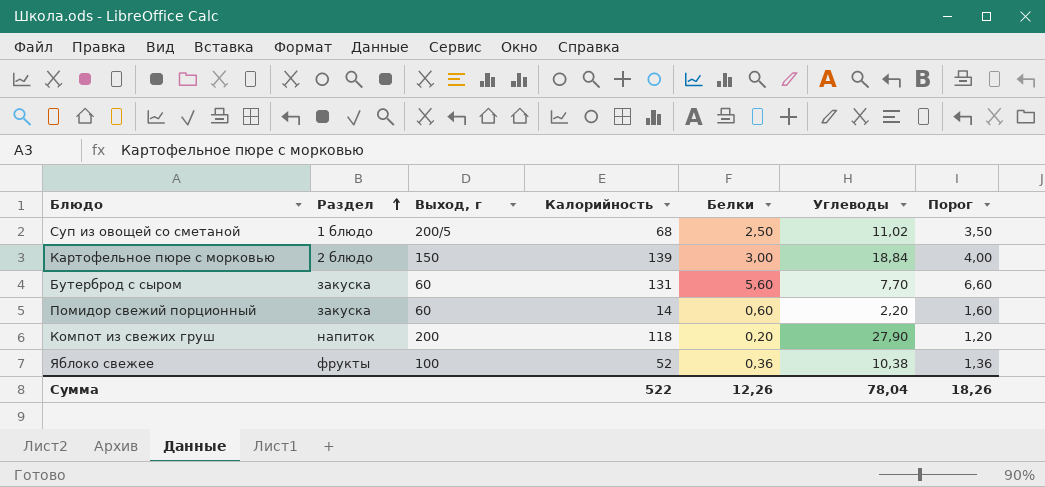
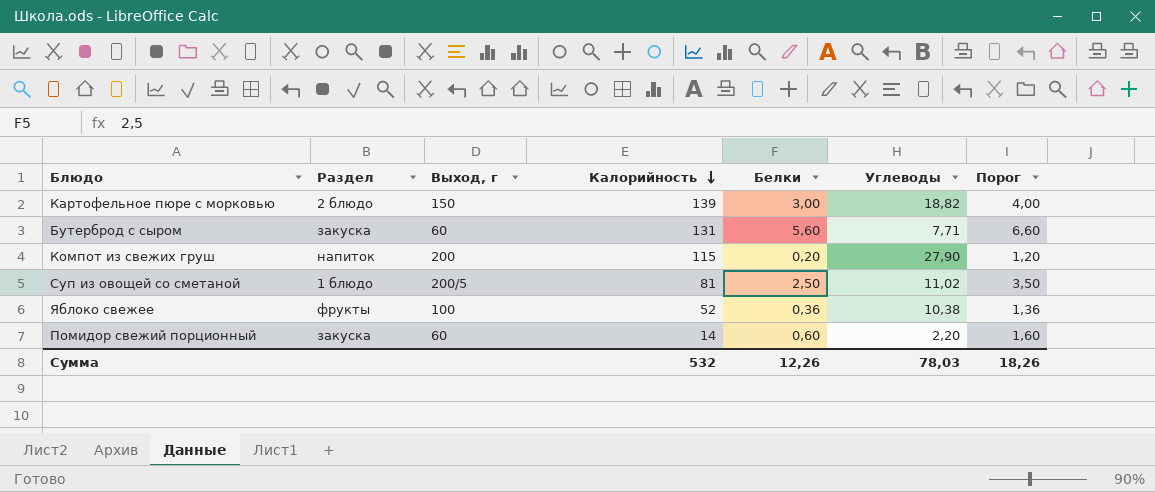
row order: Раздел ascending -> Калорийность descending
Картофельное пюре с морковью | Углеводы: 18,84 -> 18,82
Бутерброд с сыром | Углеводы: 7,70 -> 7,71
Компот из свежих груш | Калорийность: 118 -> 115
Суп из овощей со сметаной | Калорийность: 68 -> 81
Сумма | Калорийность: 522 -> 532
Сумма | Углеводы: 78,04 -> 78,03

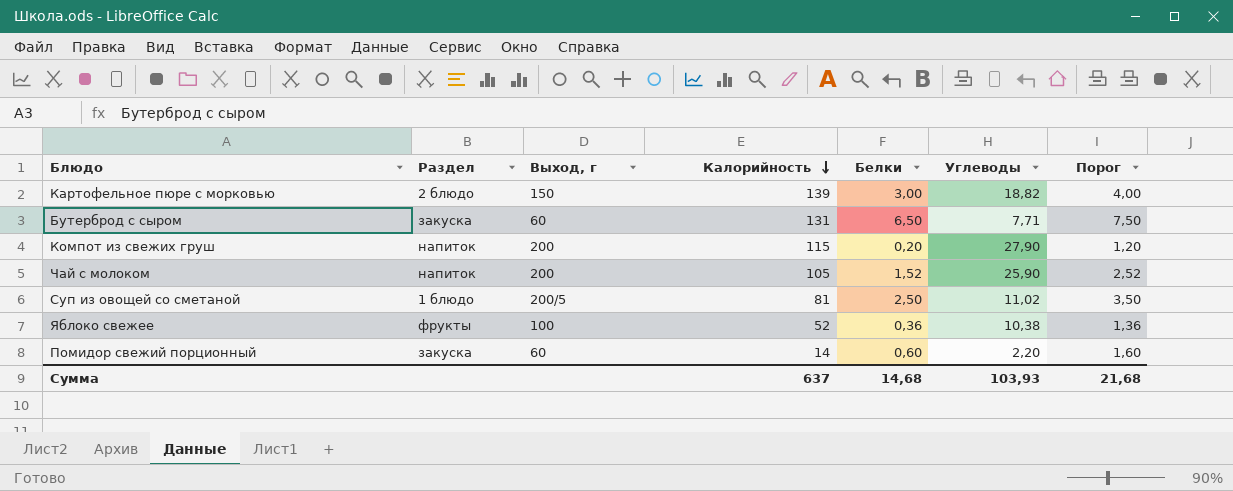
Бутерброд с сыром | Белки: 5,60 -> 6,50
Бутерброд с сыром | Порог: 6,60 -> 7,50
row Чай с молоком: none -> напиток | 200 | 105 | 1,52 | 25,90 | 2,52
Сумма | Калорийность: 532 -> 637
Сумма | Белки: 12,26 -> 14,68
Сумма | Углеводы: 78,03 -> 103,93
Сумма | Порог: 18,26 -> 21,68

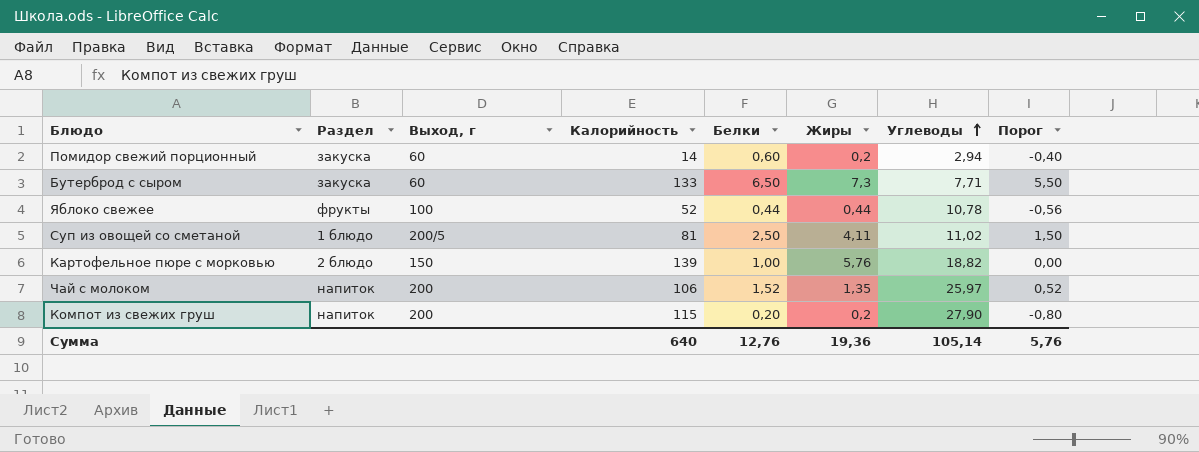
row order: Калорийность descending -> Углеводы ascending
column Жиры | position: none -> 6
column Порог | formula: [Белки] + 1 -> [Белки] - 1
Помидор свежий порционный | Углеводы: 2,20 -> 2,94
Бутерброд с сыром | Калорийность: 131 -> 133
Яблоко свежее | Белки: 0,36 -> 0,44
Яблоко свежее | Углеводы: 10,38 -> 10,78
Картофельное пюре с морковью | Белки: 3,00 -> 1,00
Чай с молоком | Калорийность: 105 -> 106
Чай с молоком | Углеводы: 25,90 -> 25,97
Сумма | Калорийность: 637 -> 640
Сумма | Белки: 14,68 -> 12,76
Сумма | Углеводы: 103,93 -> 105,14
Сумма | Порог: 21,68 -> 5,76

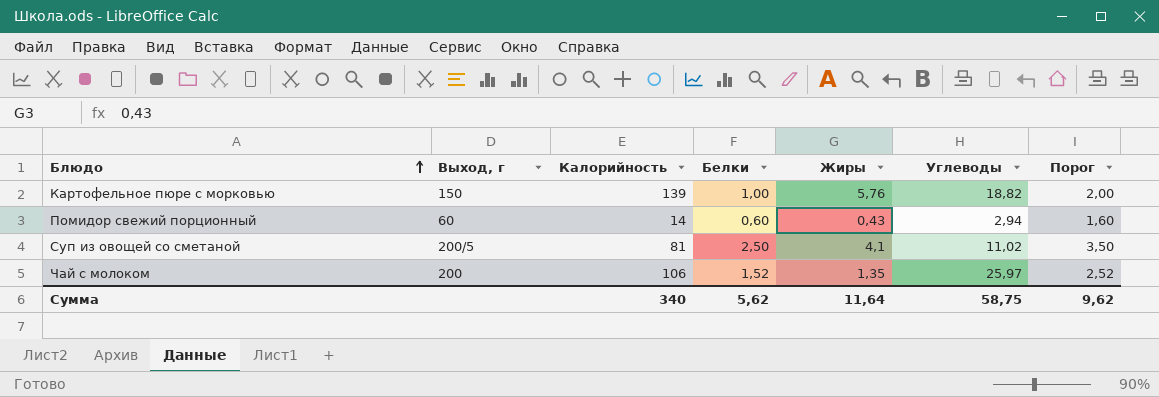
row order: Углеводы ascending -> Блюдо ascending
column Раздел | position: 2 -> none
column Порог | formula: [Белки] - 1 -> [Белки] + 1
row Бутерброд с сыром: закуска | 60 | 133 | 6,50 | 7,3 | 7,71 | 5,50 -> none
row Яблоко свежее: фрукты | 100 | 52 | 0,44 | 0,44 | 10,78 | -0,56 -> none
row Компот из свежих груш: напиток | 200 | 115 | 0,20 | 0,2 | 27,90 | -0,80 -> none
Помидор свежий порционный | Жиры: 0,2 -> 0,43
Суп из овощей со сметаной | Жиры: 4,11 -> 4,1
Сумма | Калорийность: 640 -> 340
Сумма | Белки: 12,76 -> 5,62
Сумма | Жиры: 19,36 -> 11,64
Сумма | Углеводы: 105,14 -> 58,75
Сумма | Порог: 5,76 -> 9,62

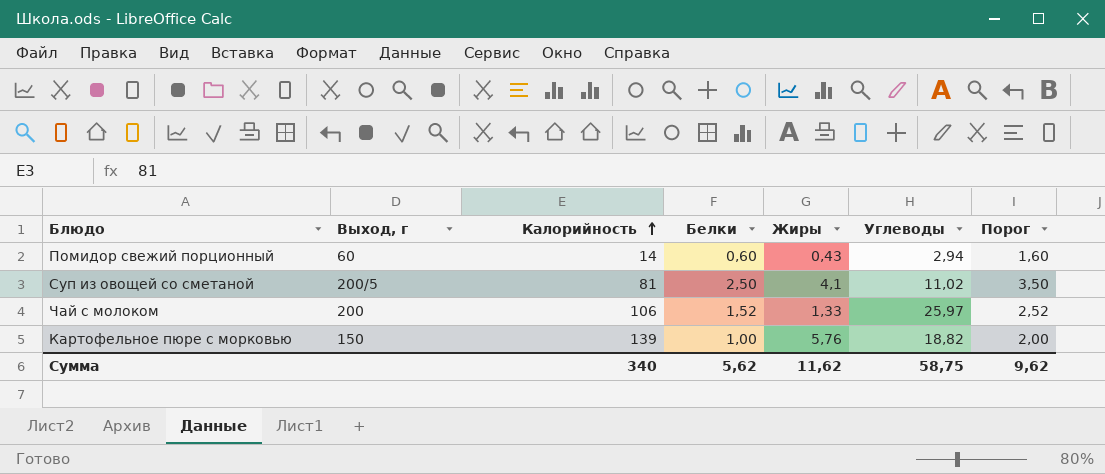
row order: Блюдо ascending -> Калорийность ascending
Чай с молоком | Жиры: 1,35 -> 1,33
Сумма | Жиры: 11,64 -> 11,62

